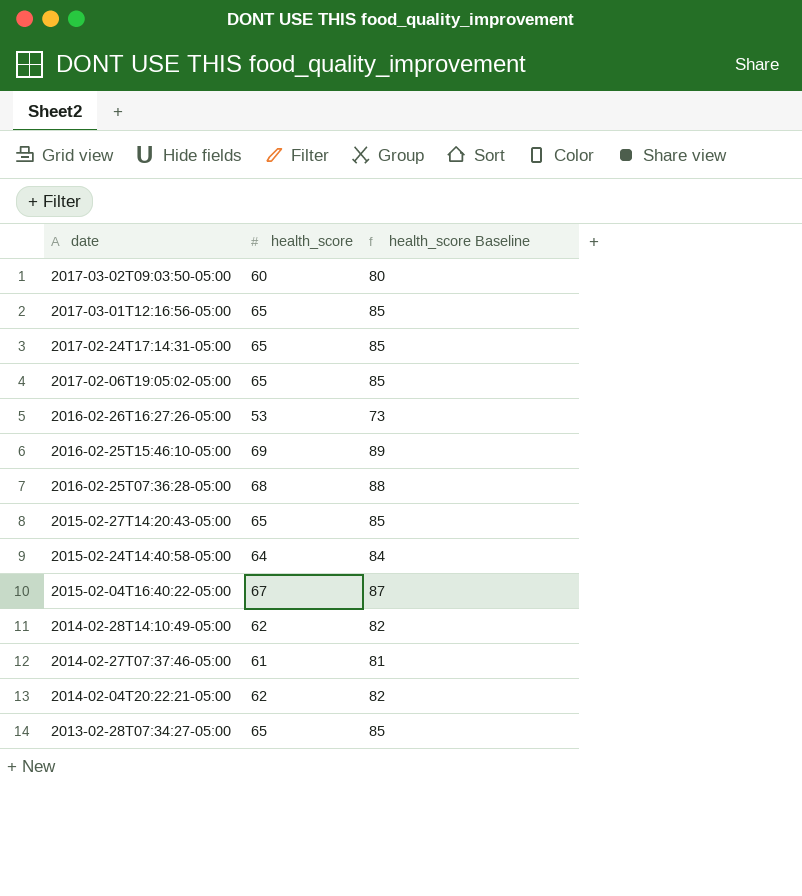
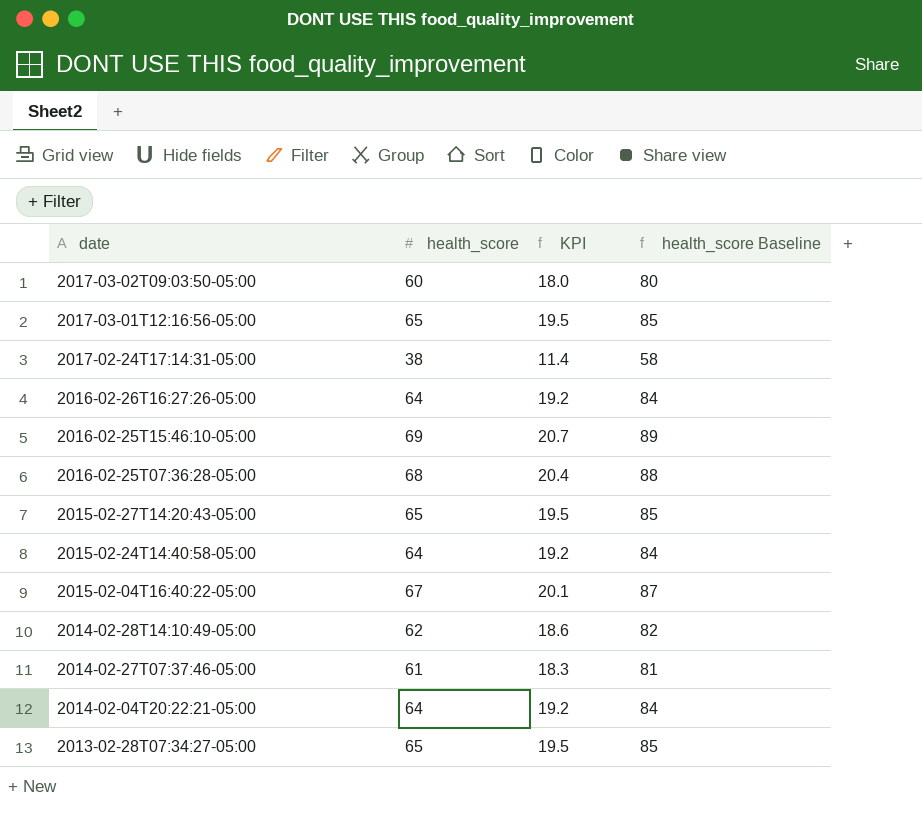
column KPI | formula: none -> [health_score] * 0.3
row 2017-02-06T19:05:02-05:00: 65 | 85 -> none
2017-02-24T17:14:31-05:00 | health_score: 65 -> 38
2017-02-24T17:14:31-05:00 | health_score Baseline: 85 -> 58
2016-02-26T16:27:26-05:00 | health_score: 53 -> 64
2016-02-26T16:27:26-05:00 | health_score Baseline: 73 -> 84
2014-02-04T20:22:21-05:00 | health_score: 62 -> 64
2014-02-04T20:22:21-05:00 | health_score Baseline: 82 -> 84

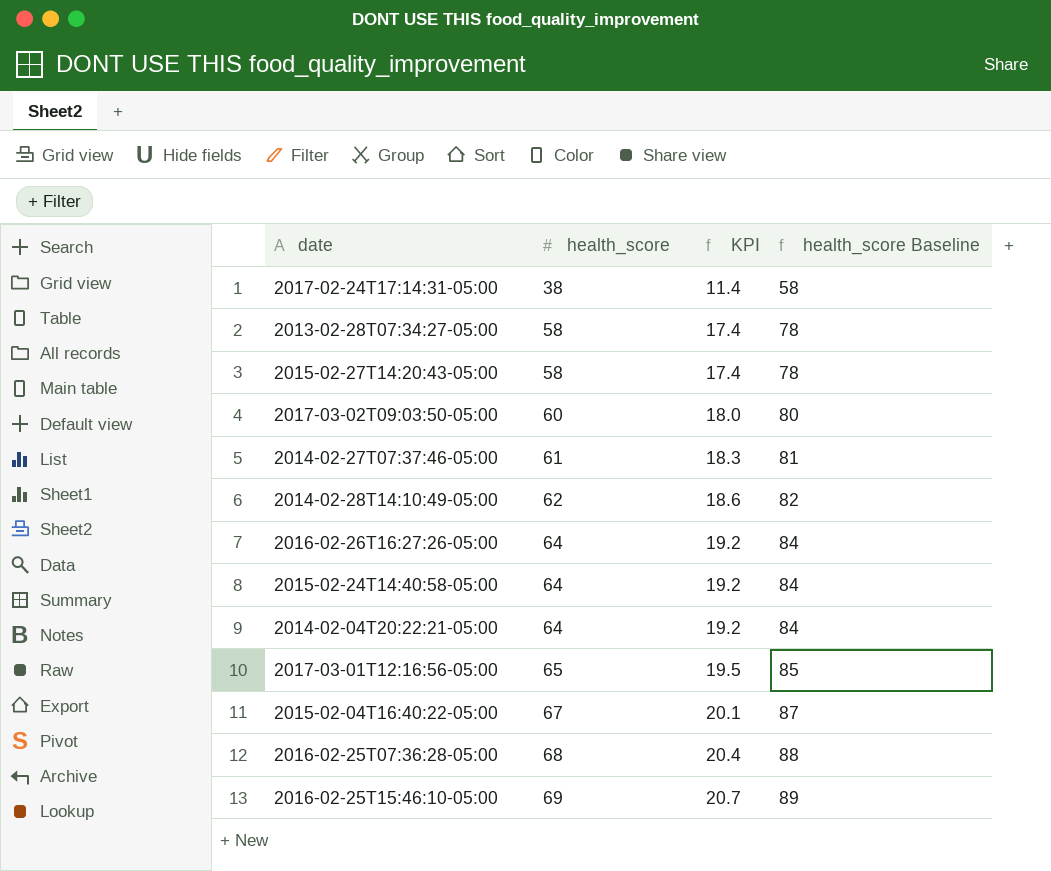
row order: date descending -> health_score ascending
2013-02-28T07:34:27-05:00 | health_score: 65 -> 58
2013-02-28T07:34:27-05:00 | KPI: 19.5 -> 17.4
2013-02-28T07:34:27-05:00 | health_score Baseline: 85 -> 78
2015-02-27T14:20:43-05:00 | health_score: 65 -> 58
2015-02-27T14:20:43-05:00 | KPI: 19.5 -> 17.4
2015-02-27T14:20:43-05:00 | health_score Baseline: 85 -> 78

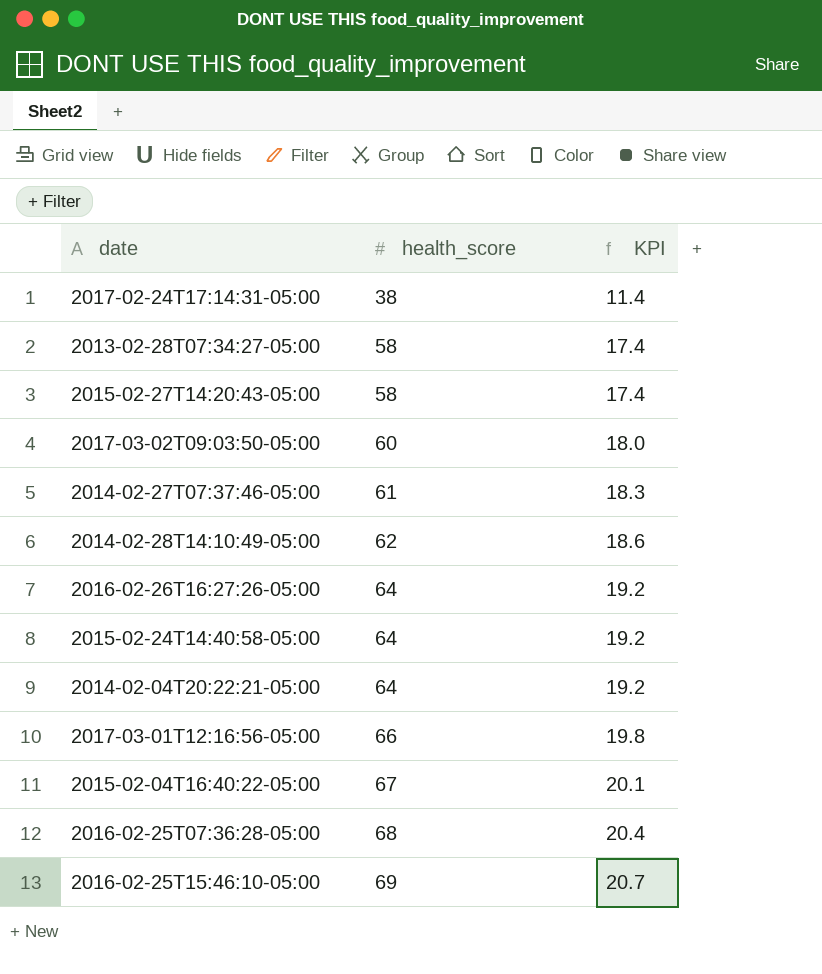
column health_score Baseline | formula: [health_score] + 20 -> none
2017-03-01T12:16:56-05:00 | health_score: 65 -> 66
2017-03-01T12:16:56-05:00 | KPI: 19.5 -> 19.8

